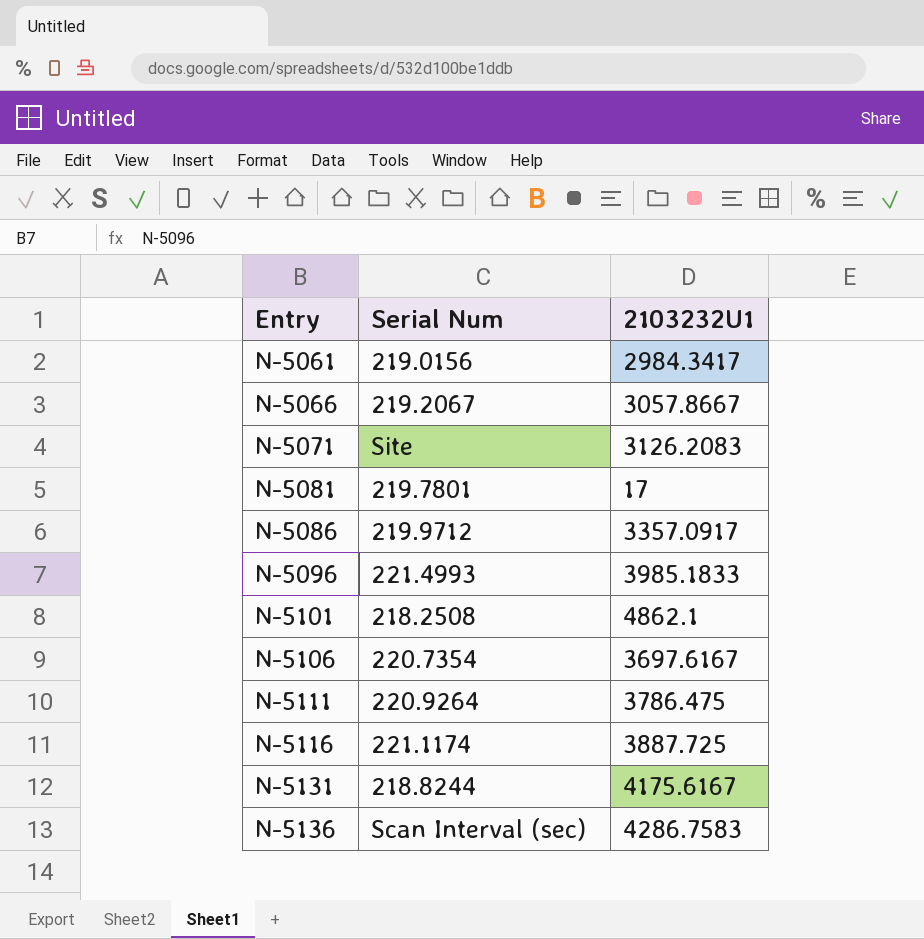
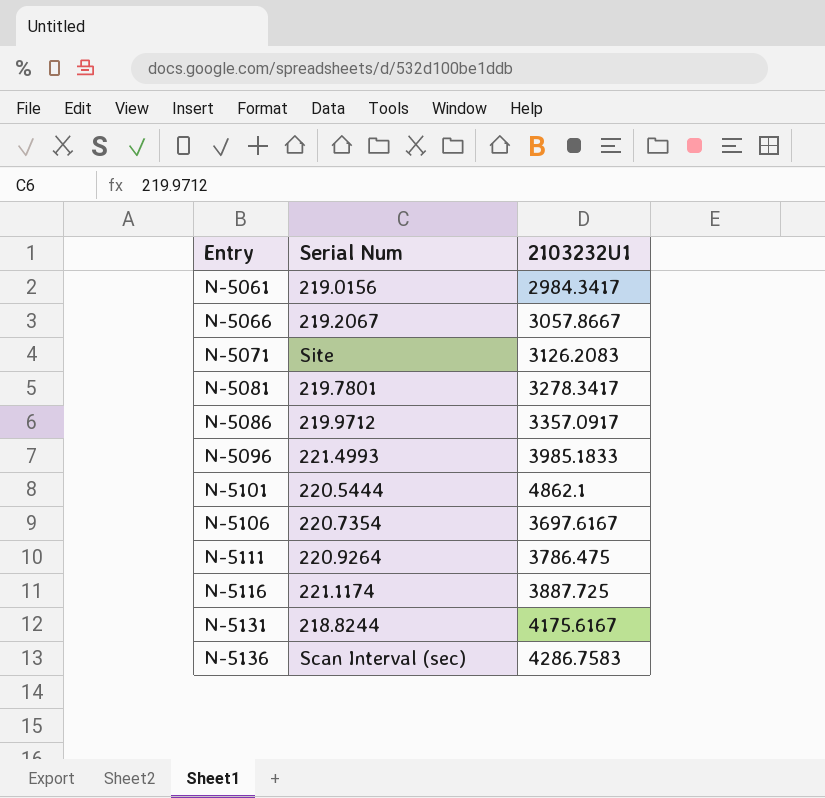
N-5081 | 2103232U1: 17 -> 3278.3417
N-5101 | Serial Num: 218.2508 -> 220.5444

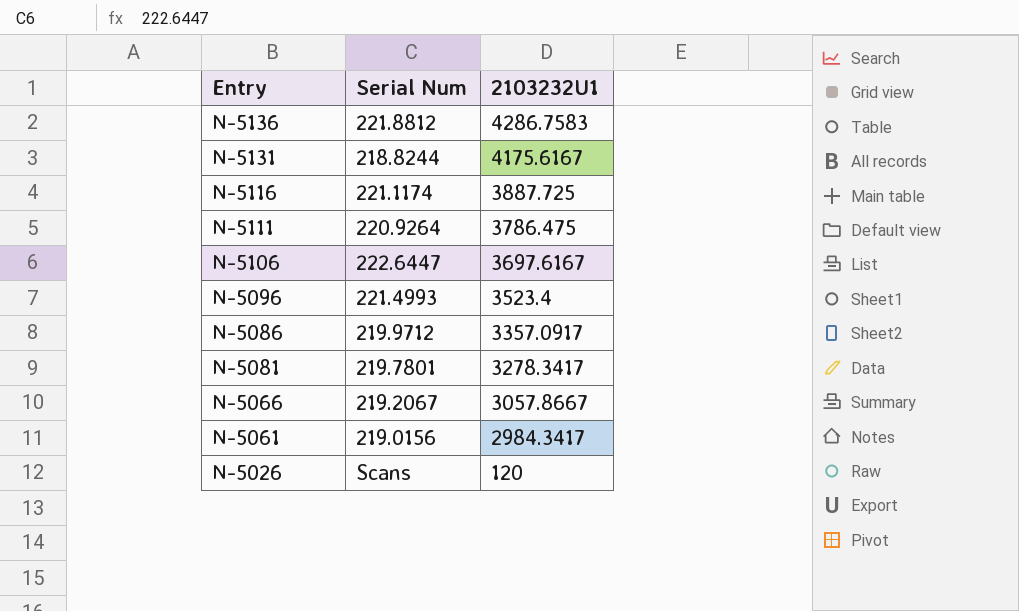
row order: Entry ascending -> Entry descending
row N-5071: Site | 3126.2083 -> none
row N-5101: 220.5444 | 4862.1 -> none
N-5136 | Serial Num: Scan Interval (sec) -> 221.8812
N-5106 | Serial Num: 220.7354 -> 222.6447
N-5096 | 2103232U1: 3985.1833 -> 3523.4
row N-5026: none -> Scans | 120

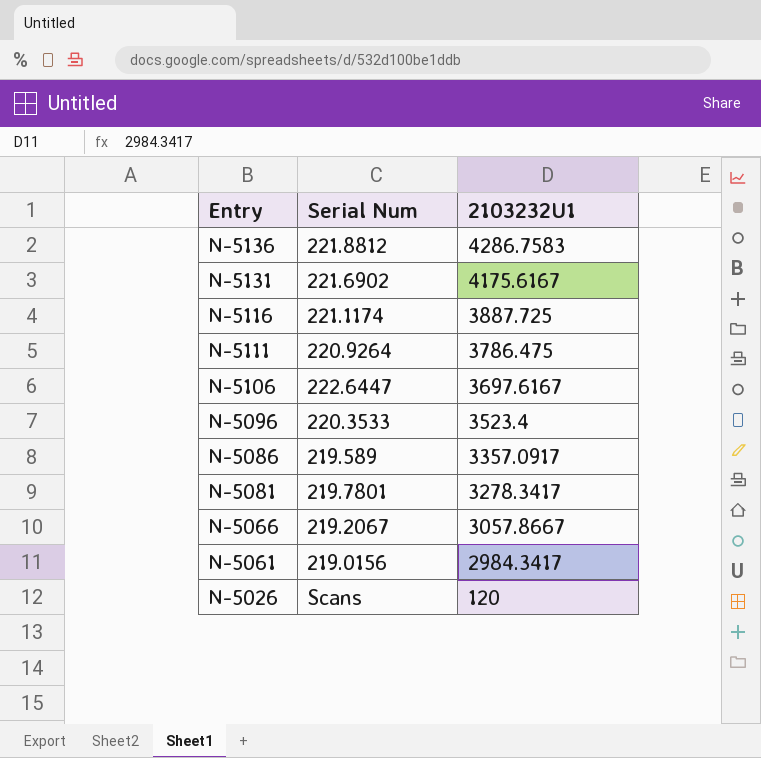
N-5131 | Serial Num: 218.8244 -> 221.6902
N-5096 | Serial Num: 221.4993 -> 220.3533
N-5086 | Serial Num: 219.9712 -> 219.589

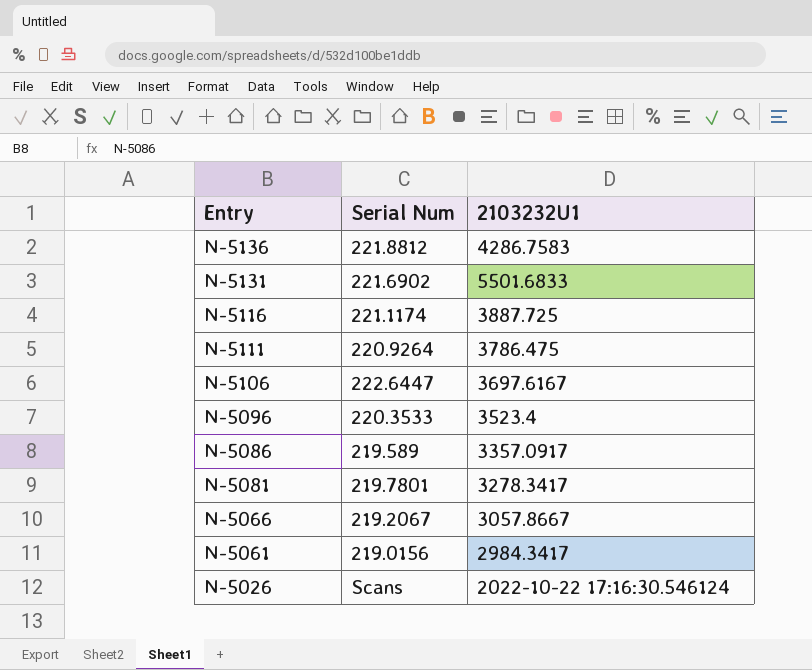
N-5131 | 2103232U1: 4175.6167 -> 5501.6833
N-5026 | 2103232U1: 120 -> 2022-10-22 17:16:30.546124

